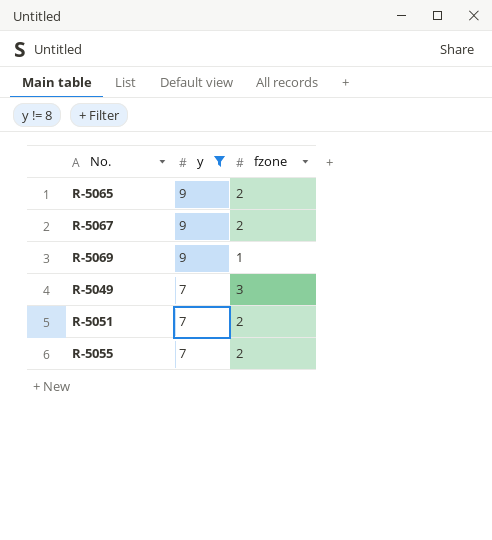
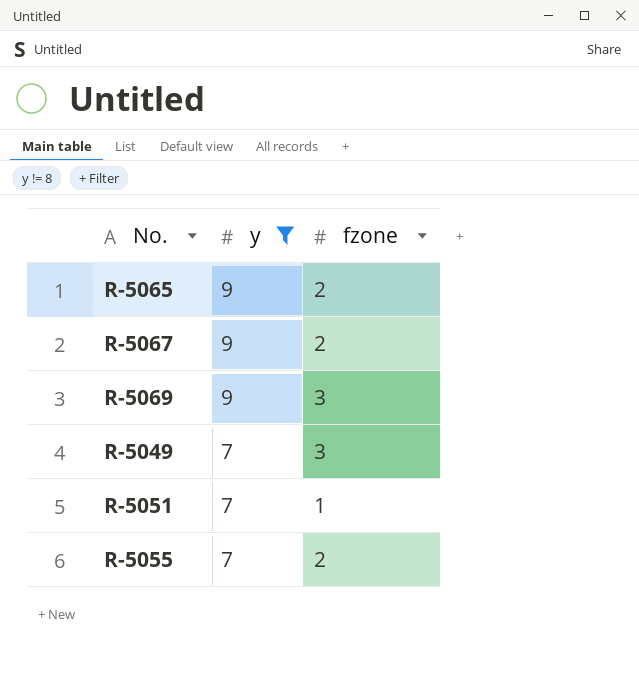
R-5069 | fzone: 1 -> 3
R-5051 | fzone: 2 -> 1

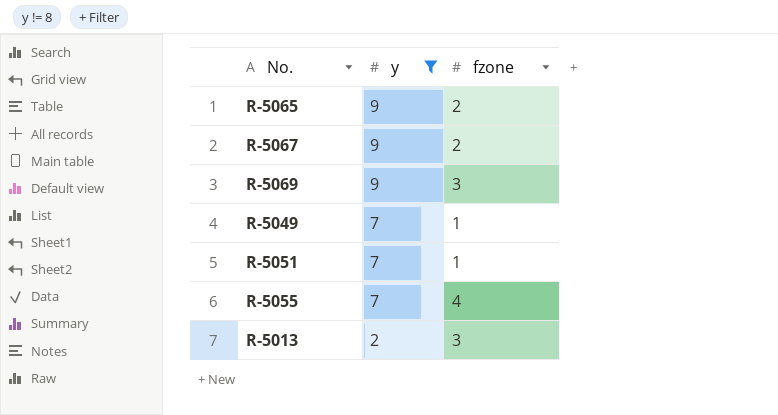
R-5049 | fzone: 3 -> 1
R-5055 | fzone: 2 -> 4
row R-5013: none -> 2 | 3

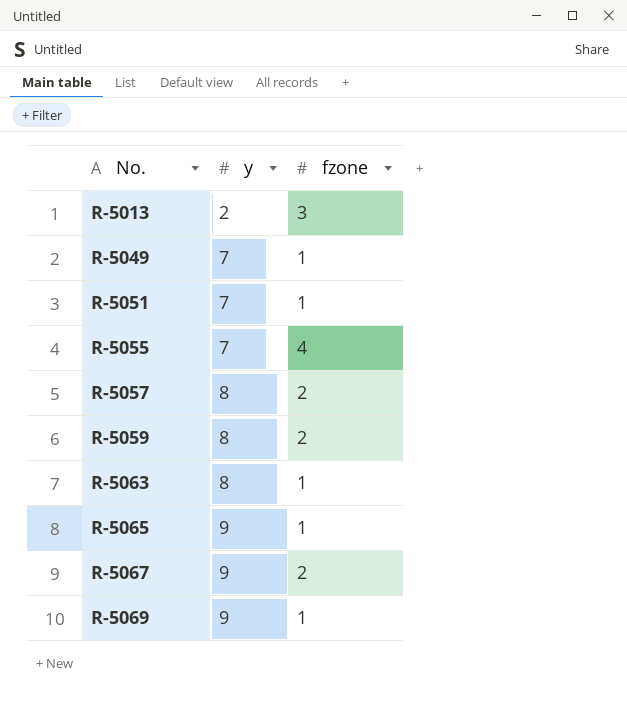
filter: y != 8 -> none
row order: y descending -> No. ascending
R-5065 | fzone: 2 -> 1
R-5069 | fzone: 3 -> 1

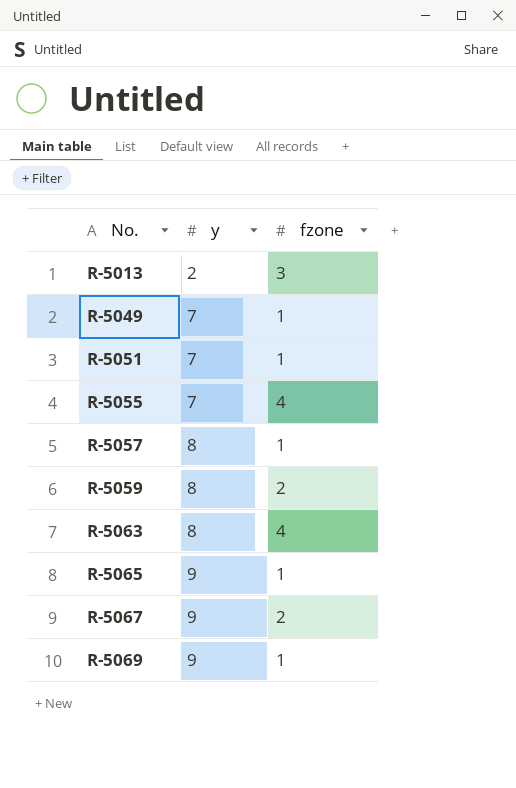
R-5057 | fzone: 2 -> 1
R-5063 | fzone: 1 -> 4

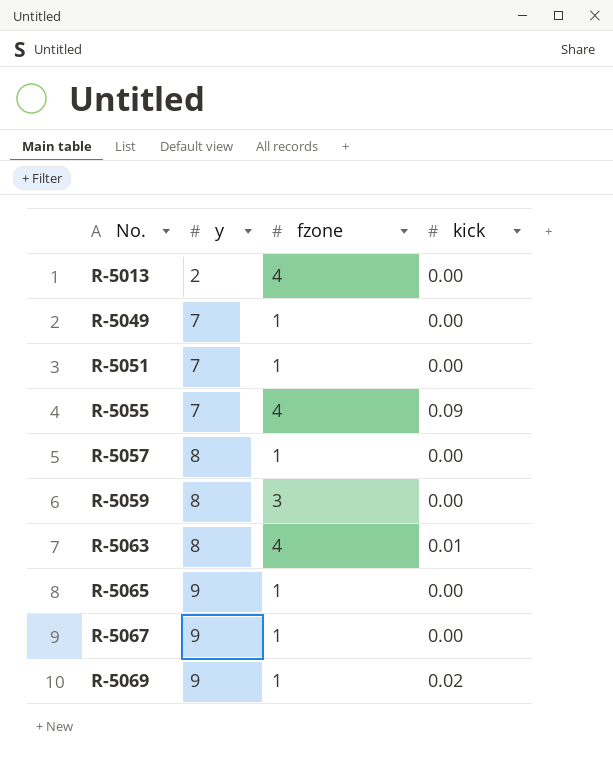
column kick | position: none -> 4
R-5013 | fzone: 3 -> 4
R-5059 | fzone: 2 -> 3
R-5067 | fzone: 2 -> 1

